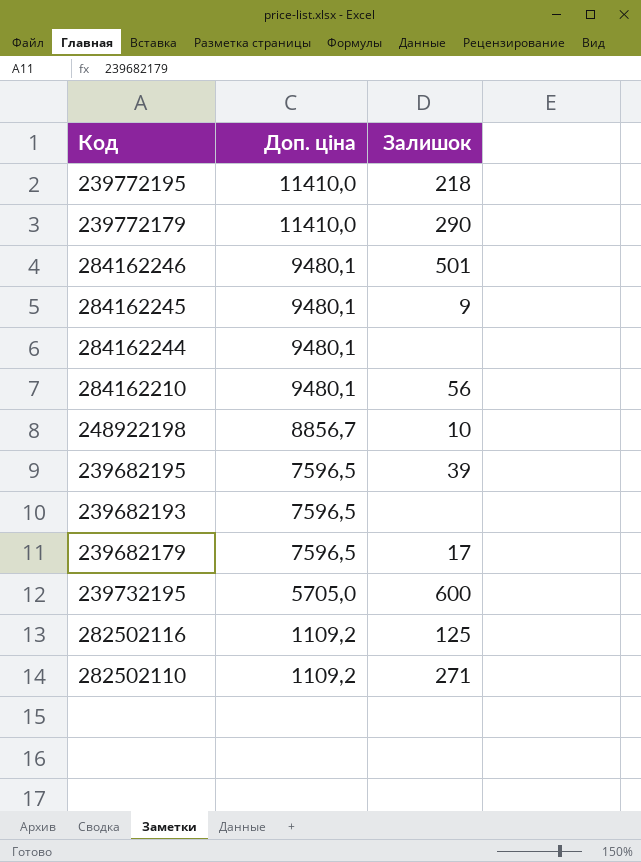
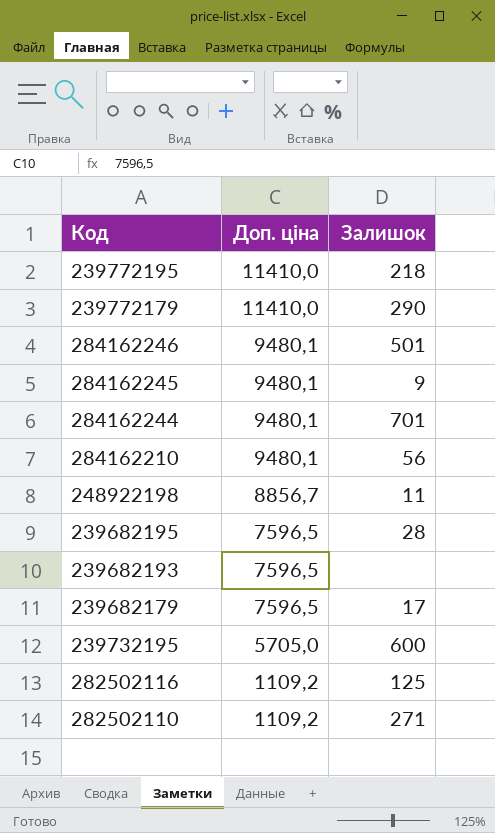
284162244 | Залишок: none -> 701
248922198 | Залишок: 10 -> 11
239682195 | Залишок: 39 -> 28

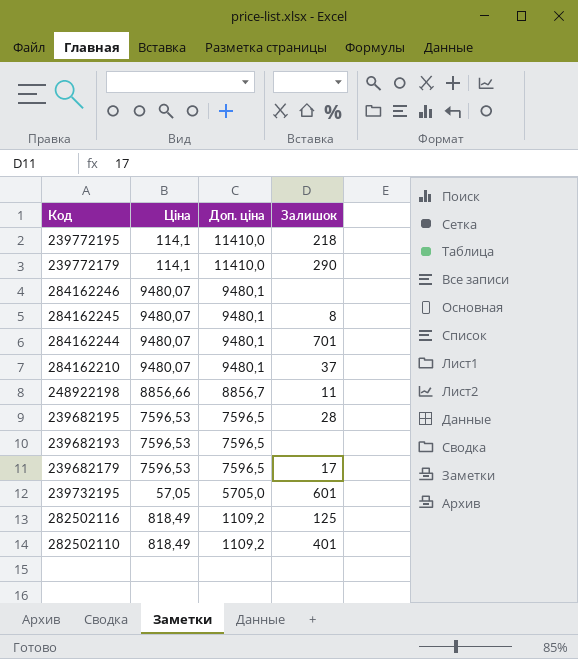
column Ціна | position: none -> 2
284162246 | Залишок: 501 -> none
284162245 | Залишок: 9 -> 8
284162210 | Залишок: 56 -> 37
239732195 | Залишок: 600 -> 601
282502110 | Залишок: 271 -> 401

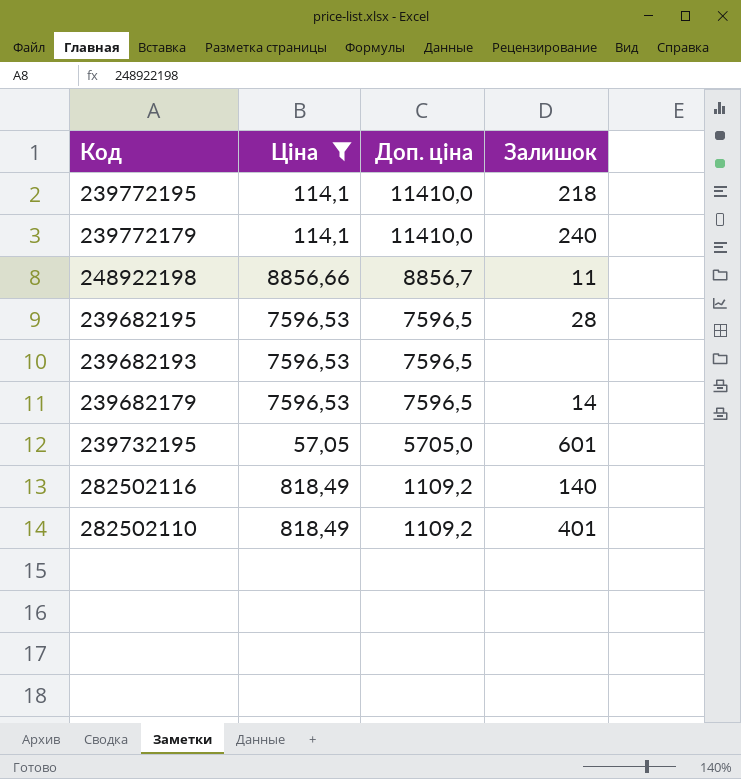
filter: none -> Ціна != 9480,07
239772179 | Залишок: 290 -> 240
239682179 | Залишок: 17 -> 14
282502116 | Залишок: 125 -> 140

